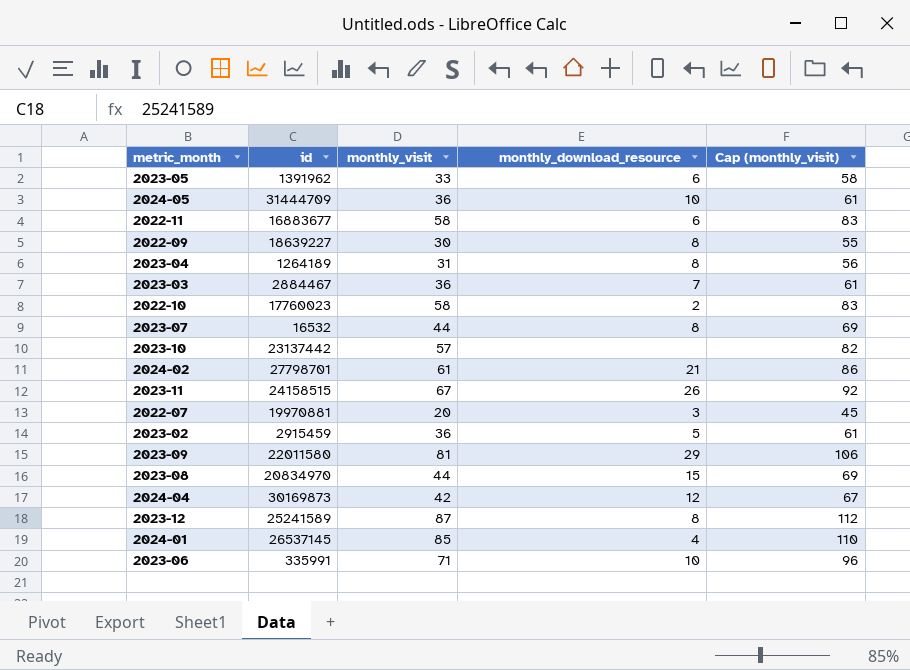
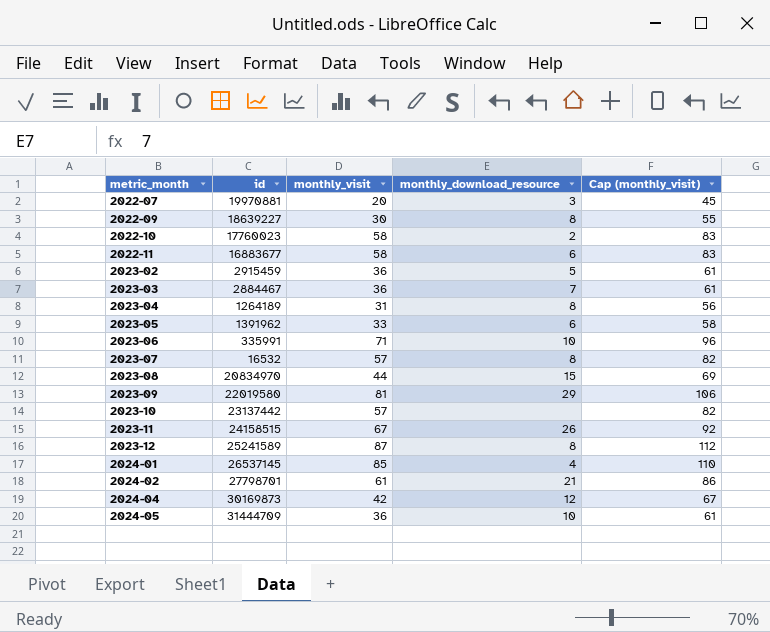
row order: none -> metric_month ascending
2023-07 | monthly_visit: 44 -> 57
2023-07 | Cap (monthly_visit): 69 -> 82
2023-09 | id: 22011580 -> 22019580

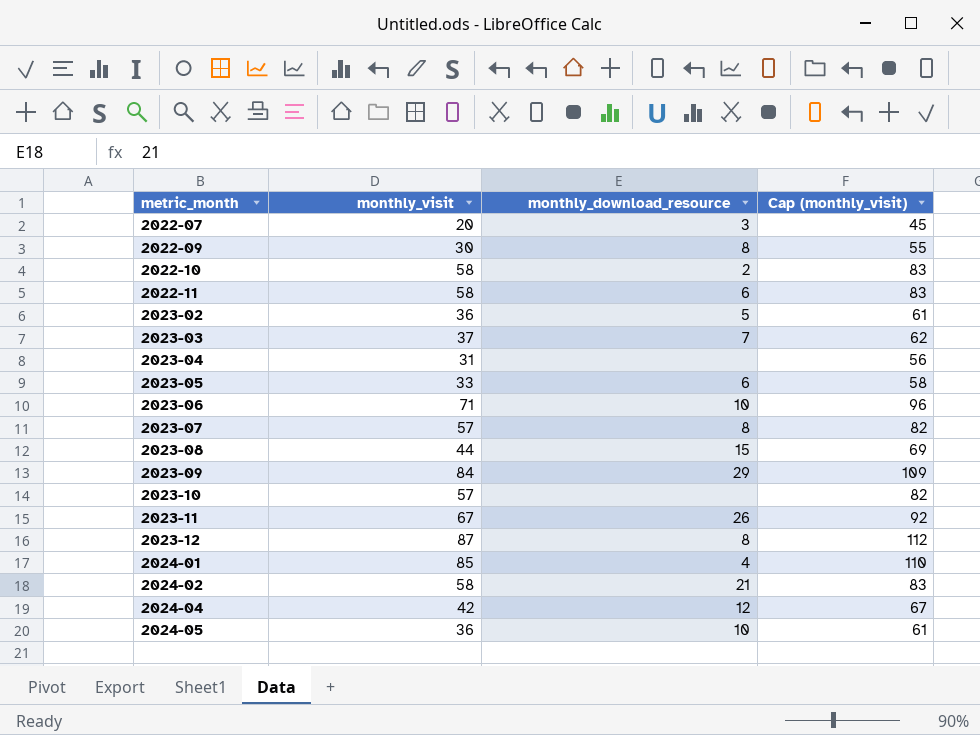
column id | position: 2 -> none
2023-03 | monthly_visit: 36 -> 37
2023-03 | Cap (monthly_visit): 61 -> 62
2023-04 | monthly_download_resource: 8 -> none
2023-09 | monthly_visit: 81 -> 84
2023-09 | Cap (monthly_visit): 106 -> 109
2024-02 | monthly_visit: 61 -> 58
2024-02 | Cap (monthly_visit): 86 -> 83

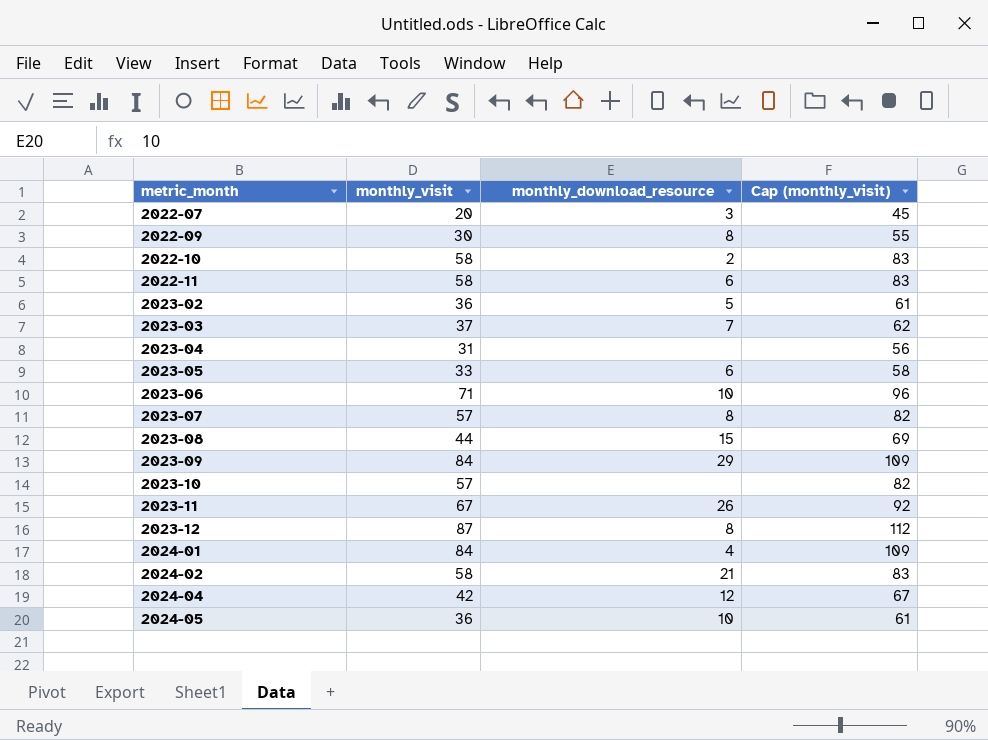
2024-01 | monthly_visit: 85 -> 84
2024-01 | Cap (monthly_visit): 110 -> 109

